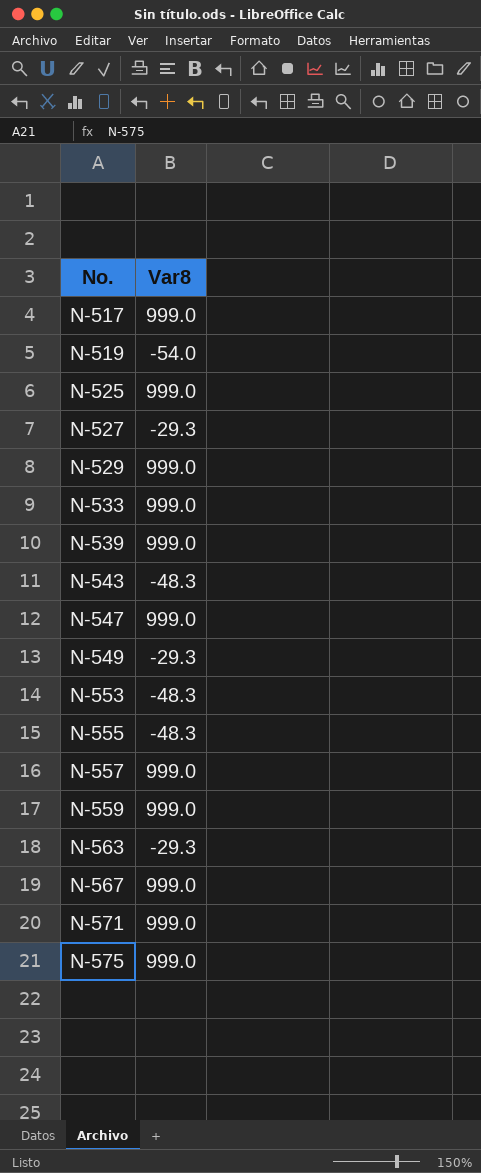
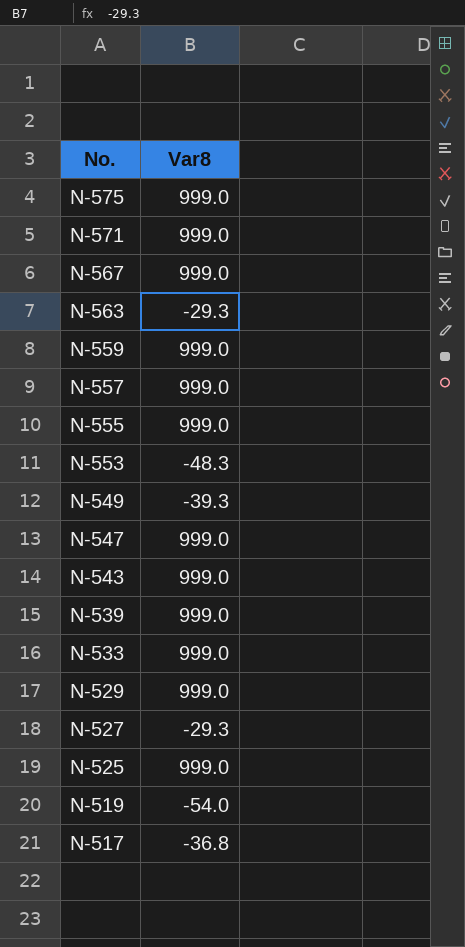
row order: No. ascending -> No. descending
N-555 | Var8: -48.3 -> 999.0
N-549 | Var8: -29.3 -> -39.3
N-543 | Var8: -48.3 -> 999.0
N-517 | Var8: 999.0 -> -36.8

